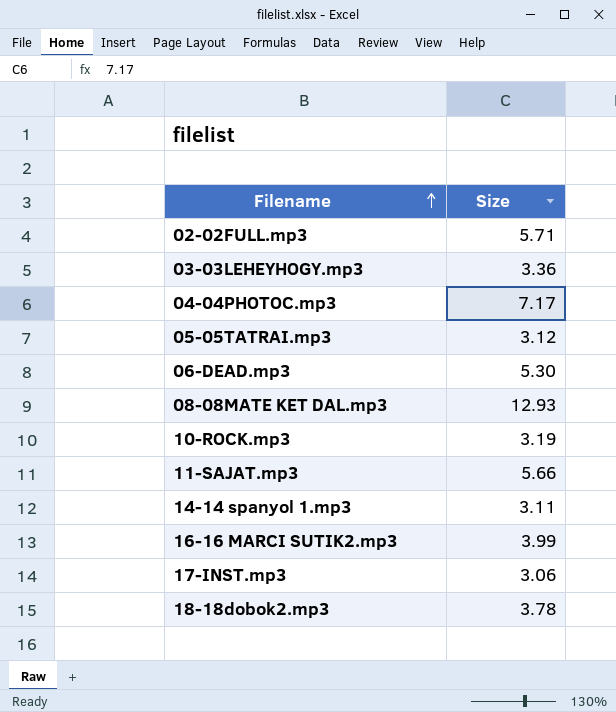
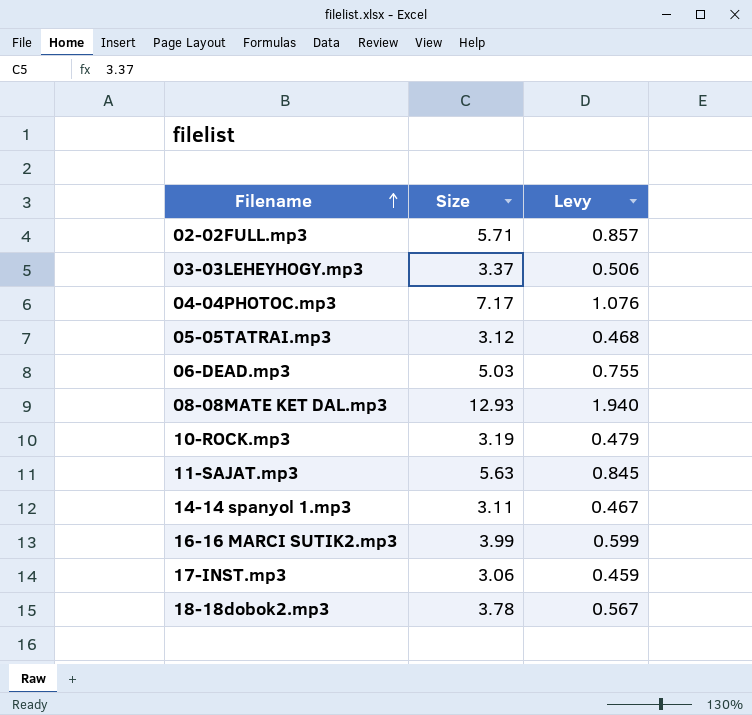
column Levy | formula: none -> [Size] * 0.15
03-03LEHEYHOGY.mp3 | Size: 3.36 -> 3.37
06-DEAD.mp3 | Size: 5.30 -> 5.03
11-SAJAT.mp3 | Size: 5.66 -> 5.63

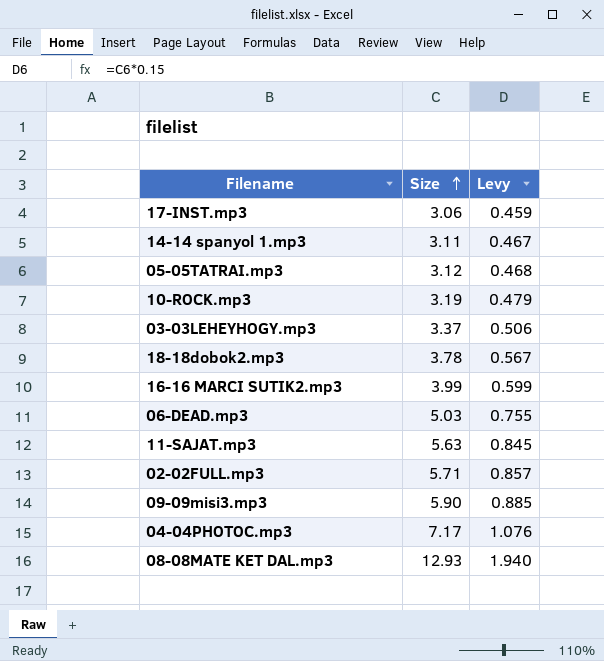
row order: Filename ascending -> Size ascending
row 09-09misi3.mp3: none -> 5.90 | 0.885

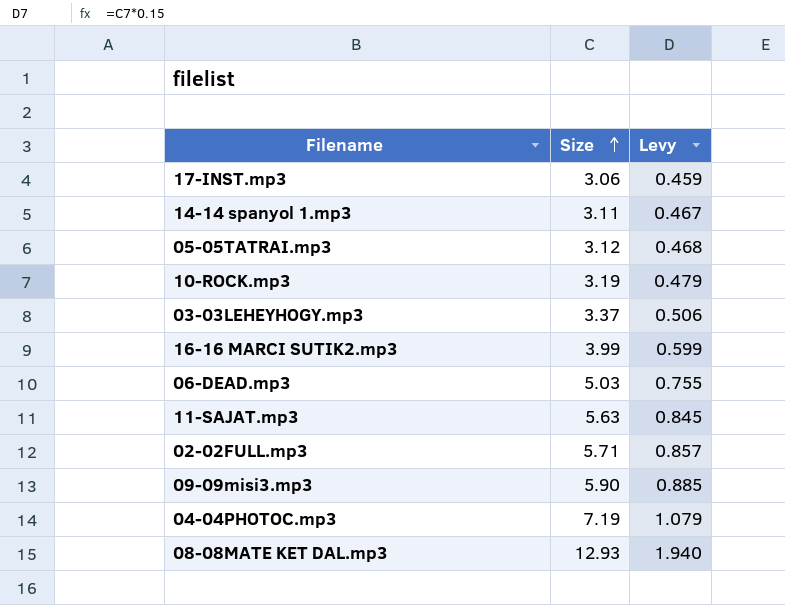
row 18-18dobok2.mp3: 3.78 | 0.567 -> none
04-04PHOTOC.mp3 | Size: 7.17 -> 7.19
04-04PHOTOC.mp3 | Levy: 1.076 -> 1.079

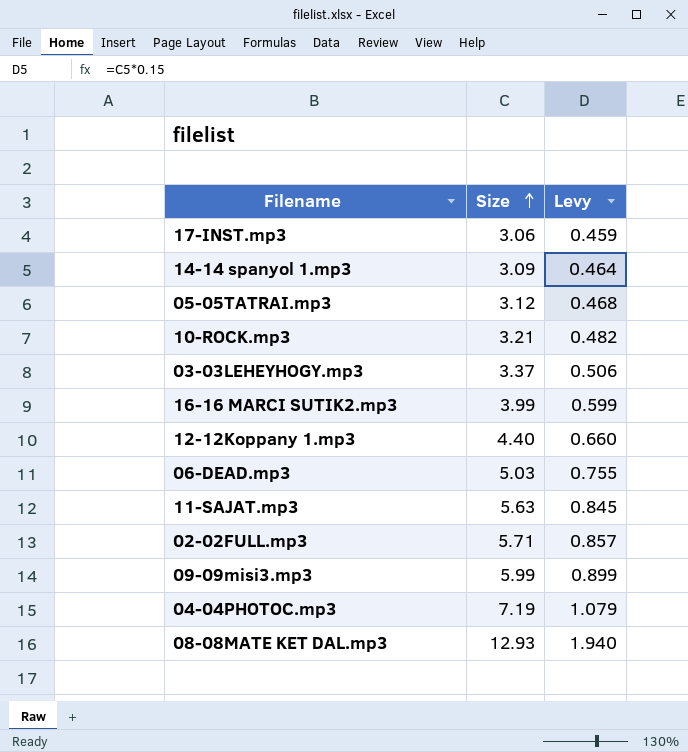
14-14 spanyol 1.mp3 | Size: 3.11 -> 3.09
14-14 spanyol 1.mp3 | Levy: 0.467 -> 0.464
10-ROCK.mp3 | Size: 3.19 -> 3.21
10-ROCK.mp3 | Levy: 0.479 -> 0.482
row 12-12Koppany 1.mp3: none -> 4.40 | 0.660
09-09misi3.mp3 | Size: 5.90 -> 5.99
09-09misi3.mp3 | Levy: 0.885 -> 0.899

